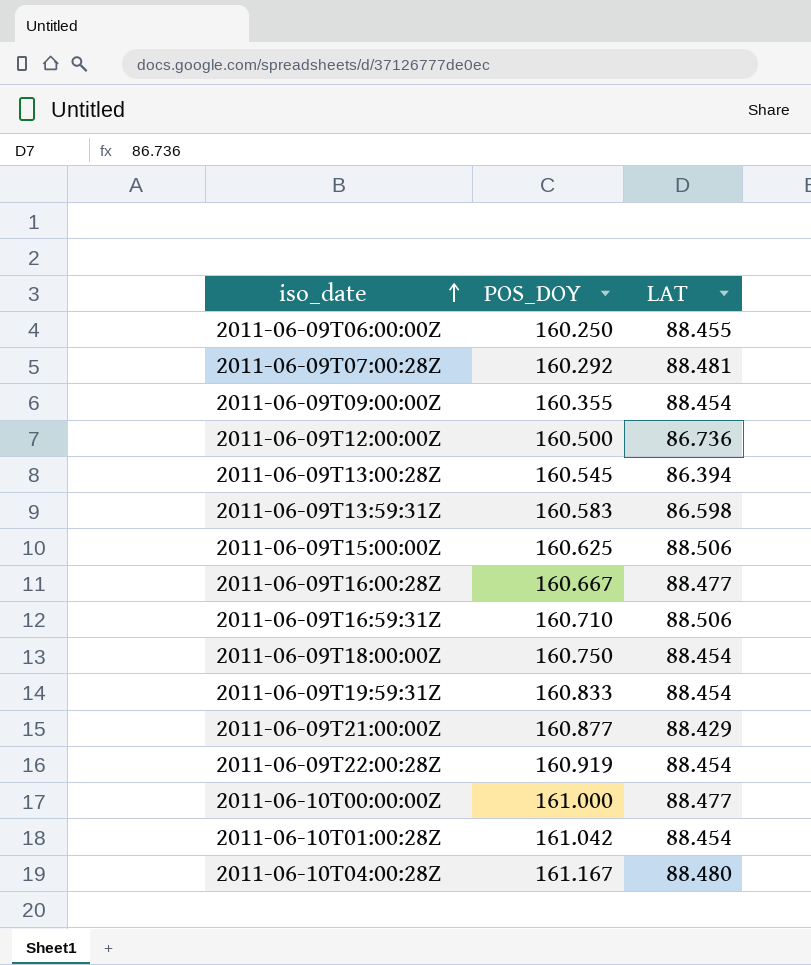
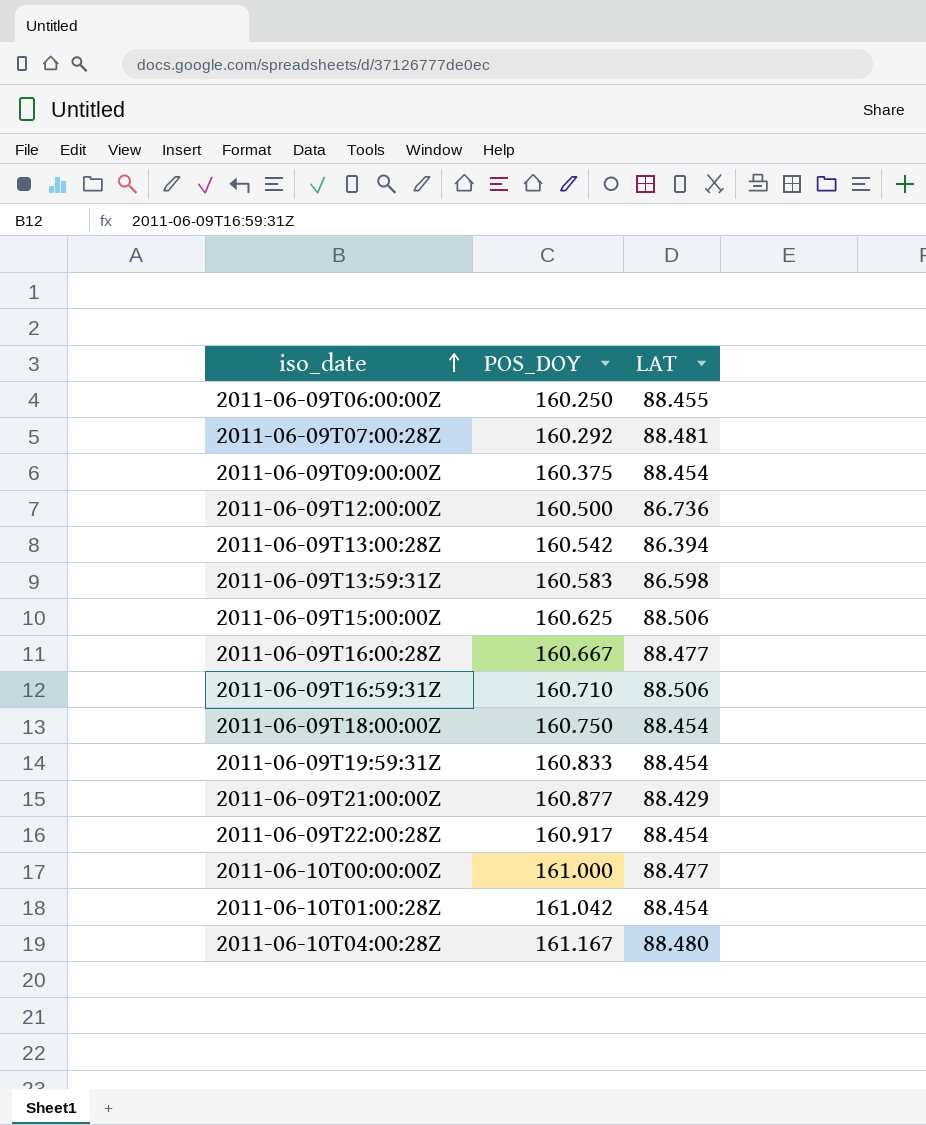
2011-06-09T09:00:00Z | POS_DOY: 160.355 -> 160.375
2011-06-09T13:00:28Z | POS_DOY: 160.545 -> 160.542
2011-06-09T22:00:28Z | POS_DOY: 160.919 -> 160.917

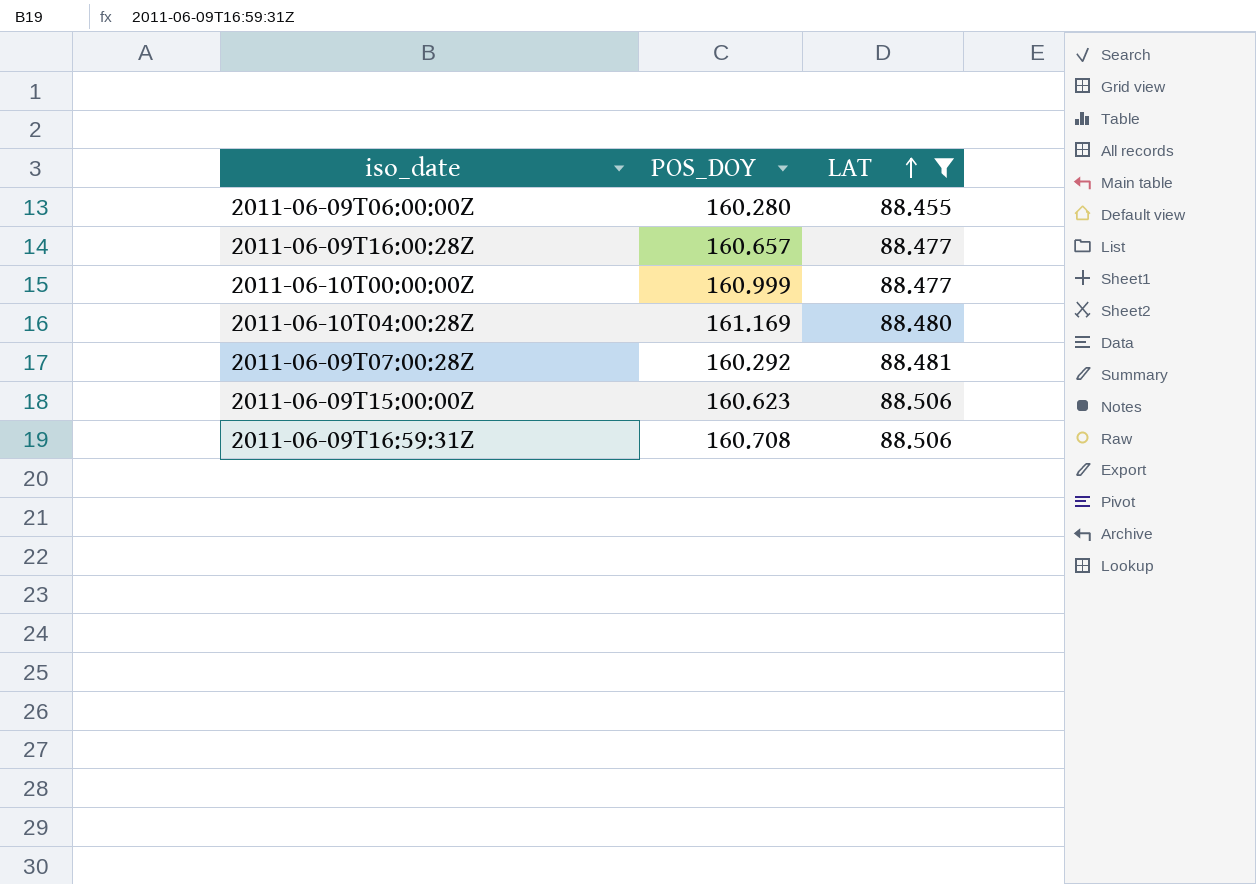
filter: none -> LAT >= 88.455
row order: iso_date ascending -> LAT ascending
2011-06-09T06:00:00Z | POS_DOY: 160.250 -> 160.280
2011-06-09T16:00:28Z | POS_DOY: 160.667 -> 160.657
2011-06-10T00:00:00Z | POS_DOY: 161.000 -> 160.999
2011-06-10T04:00:28Z | POS_DOY: 161.167 -> 161.169
2011-06-09T15:00:00Z | POS_DOY: 160.625 -> 160.623
2011-06-09T16:59:31Z | POS_DOY: 160.710 -> 160.708

